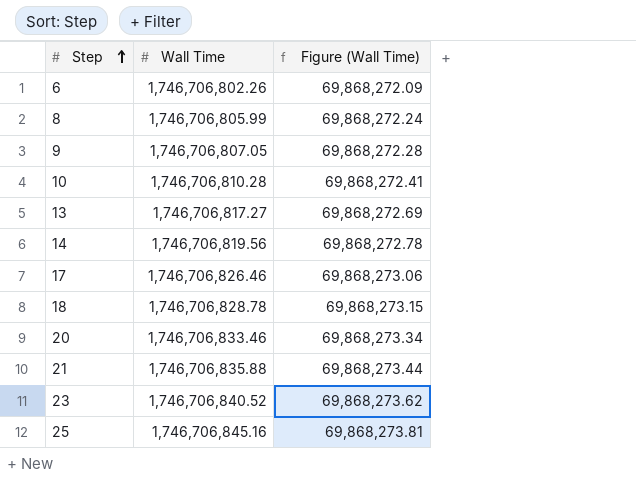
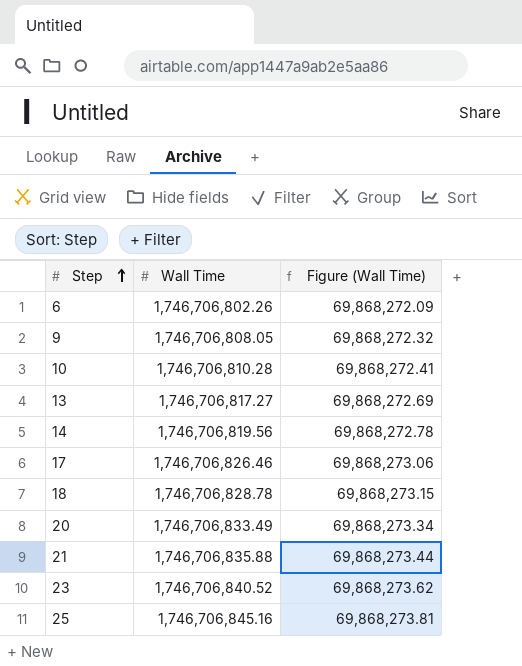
row 8: 1,746,706,805.99 | 69,868,272.24 -> none
9 | Wall Time: 1,746,706,807.05 -> 1,746,706,808.05
9 | Figure (Wall Time): 69,868,272.28 -> 69,868,272.32
20 | Wall Time: 1,746,706,833.46 -> 1,746,706,833.49

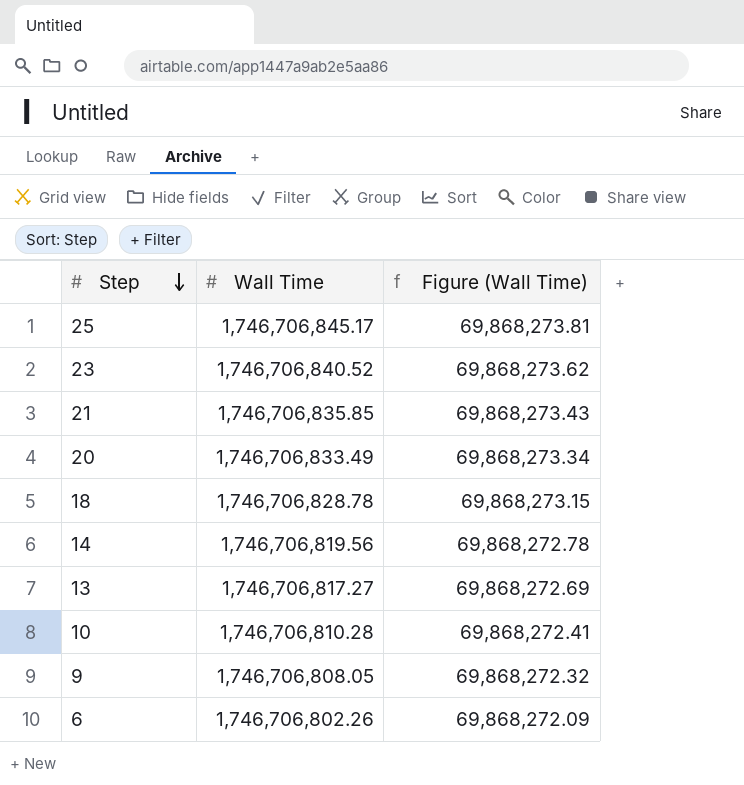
row order: Step ascending -> Step descending
row 17: 1,746,706,826.46 | 69,868,273.06 -> none
25 | Wall Time: 1,746,706,845.16 -> 1,746,706,845.17
21 | Wall Time: 1,746,706,835.88 -> 1,746,706,835.85
21 | Figure (Wall Time): 69,868,273.44 -> 69,868,273.43

